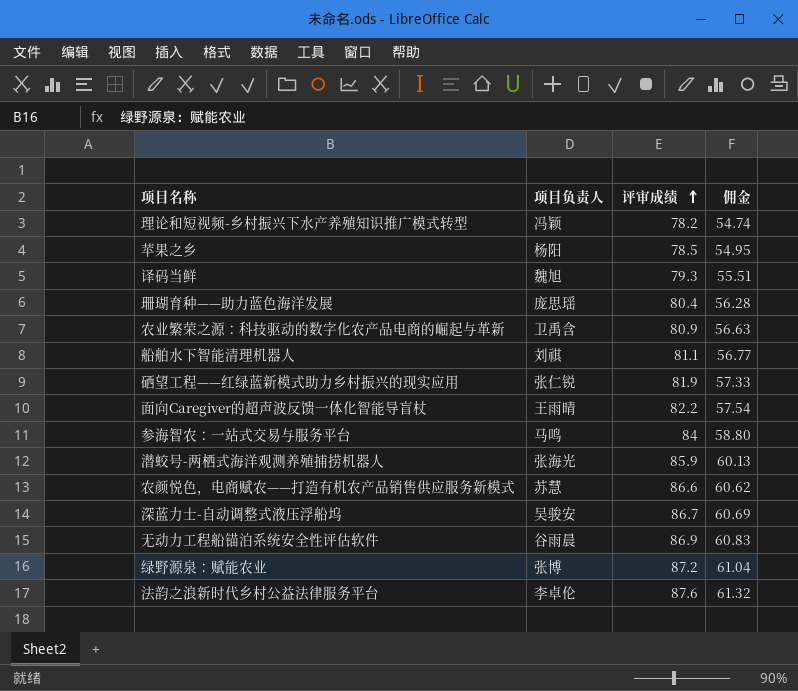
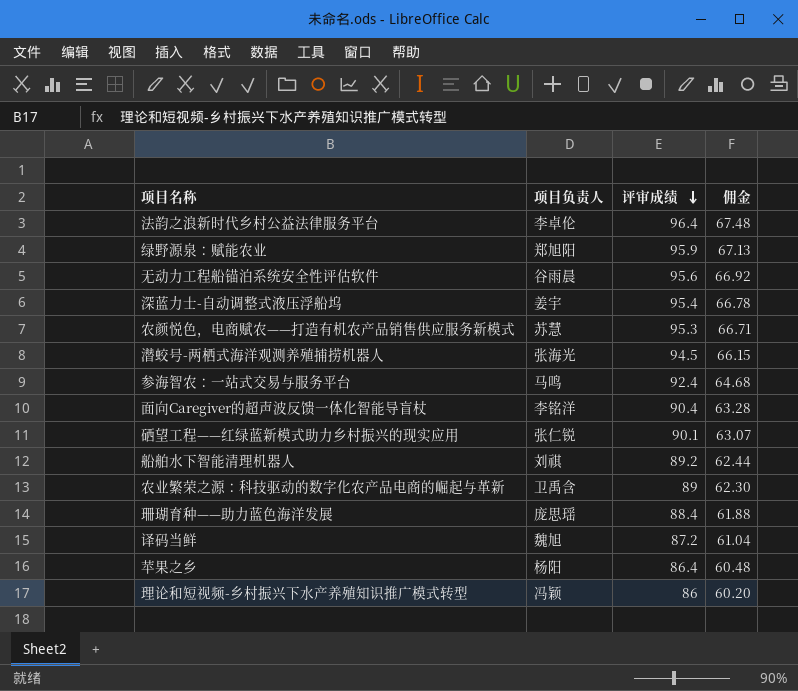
row order: 评审成绩 ascending -> 评审成绩 descending
法韵之浪新时代乡村公益法律服务平台 | 评审成绩: 87.6 -> 96.4
法韵之浪新时代乡村公益法律服务平台 | 佣金: 61.32 -> 67.48
绿野源泉：赋能农业 | 项目负责人: 张博 -> 郑旭阳
绿野源泉：赋能农业 | 评审成绩: 87.2 -> 95.9
绿野源泉：赋能农业 | 佣金: 61.04 -> 67.13
无动力工程船锚泊系统安全性评估软件 | 评审成绩: 86.9 -> 95.6
无动力工程船锚泊系统安全性评估软件 | 佣金: 60.83 -> 66.92
深蓝力士-自动调整式液压浮船坞 | 项目负责人: 吴骏安 -> 姜宇
深蓝力士-自动调整式液压浮船坞 | 评审成绩: 86.7 -> 95.4
深蓝力士-自动调整式液压浮船坞 | 佣金: 60.69 -> 66.78
农颜悦色，电商赋农——打造有机农产品销售供应服务新模式 | 评审成绩: 86.6 -> 95.3
农颜悦色，电商赋农——打造有机农产品销售供应服务新模式 | 佣金: 60.62 -> 66.71
潜蛟号-两栖式海洋观测养殖捕捞机器人 | 评审成绩: 85.9 -> 94.5
潜蛟号-两栖式海洋观测养殖捕捞机器人 | 佣金: 60.13 -> 66.15
参海智农：一站式交易与服务平台 | 评审成绩: 84 -> 92.4
参海智农：一站式交易与服务平台 | 佣金: 58.80 -> 64.68
面向Caregiver的超声波反馈一体化智能导盲杖 | 项目负责人: 王雨晴 -> 李铭洋
面向Caregiver的超声波反馈一体化智能导盲杖 | 评审成绩: 82.2 -> 90.4
面向Caregiver的超声波反馈一体化智能导盲杖 | 佣金: 57.54 -> 63.28
硒望工程——红绿蓝新模式助力乡村振兴的现实应用 | 评审成绩: 81.9 -> 90.1
硒望工程——红绿蓝新模式助力乡村振兴的现实应用 | 佣金: 57.33 -> 63.07
船舶水下智能清理机器人 | 评审成绩: 81.1 -> 89.2
船舶水下智能清理机器人 | 佣金: 56.77 -> 62.44
农业繁荣之源：科技驱动的数字化农产品电商的崛起与革新 | 评审成绩: 80.9 -> 89
农业繁荣之源：科技驱动的数字化农产品电商的崛起与革新 | 佣金: 56.63 -> 62.30
珊瑚育种——助力蓝色海洋发展 | 评审成绩: 80.4 -> 88.4
珊瑚育种——助力蓝色海洋发展 | 佣金: 56.28 -> 61.88
译码当鲜 | 评审成绩: 79.3 -> 87.2
译码当鲜 | 佣金: 55.51 -> 61.04
苹果之乡 | 评审成绩: 78.5 -> 86.4
苹果之乡 | 佣金: 54.95 -> 60.48
理论和短视频-乡村振兴下水产养殖知识推广模式转型 | 评审成绩: 78.2 -> 86
理论和短视频-乡村振兴下水产养殖知识推广模式转型 | 佣金: 54.74 -> 60.20

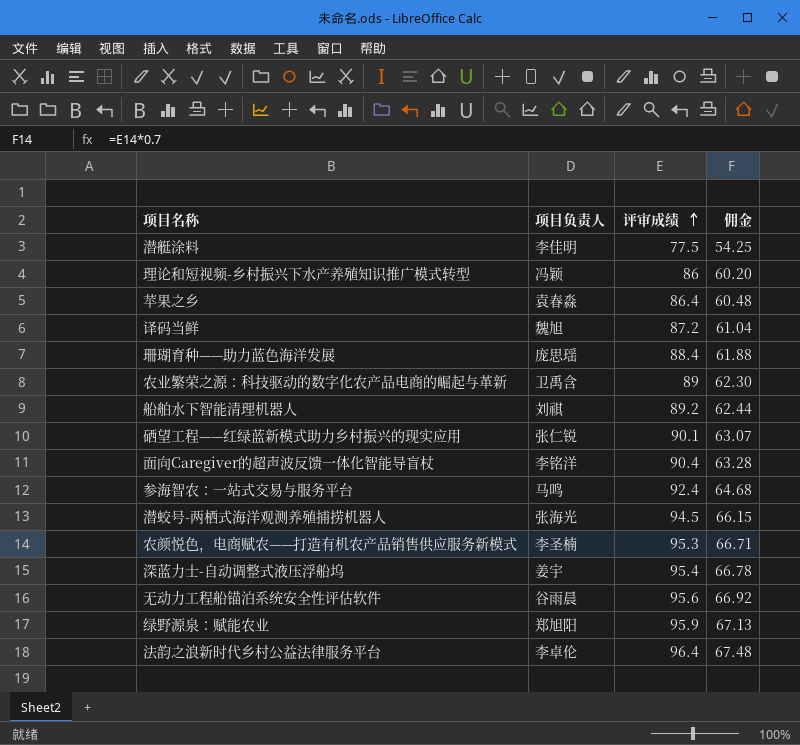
row order: 评审成绩 descending -> 评审成绩 ascending
row 潜艇涂料: none -> 李佳明 | 77.5 | 54.25
苹果之乡 | 项目负责人: 杨阳 -> 袁春淼
农颜悦色，电商赋农——打造有机农产品销售供应服务新模式 | 项目负责人: 苏慧 -> 李圣楠

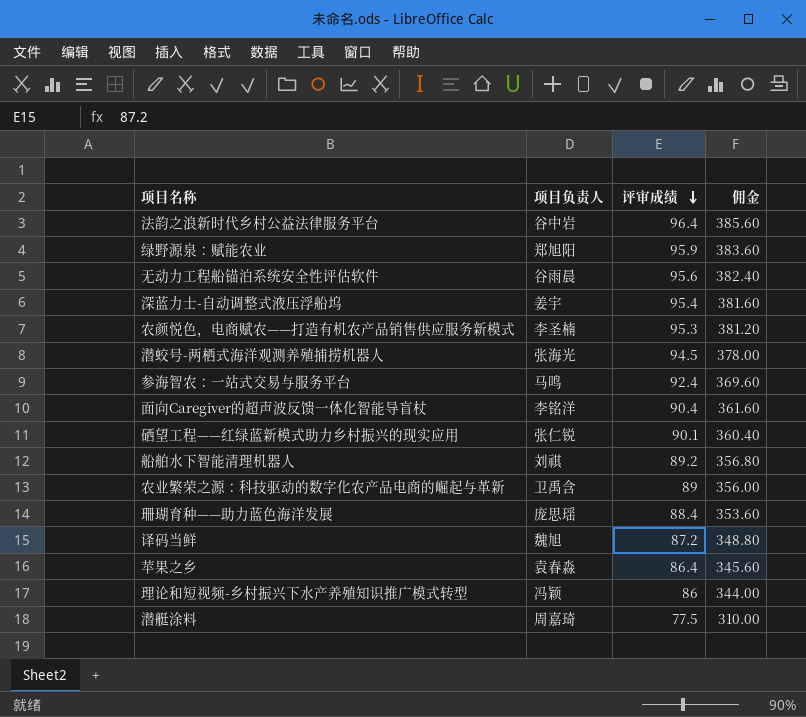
row order: 评审成绩 ascending -> 评审成绩 descending
column 佣金 | formula: [评审成绩] * 0.7 -> [评审成绩] * 4
法韵之浪新时代乡村公益法律服务平台 | 项目负责人: 李卓伦 -> 谷中岩
潜艇涂料 | 项目负责人: 李佳明 -> 周嘉琦

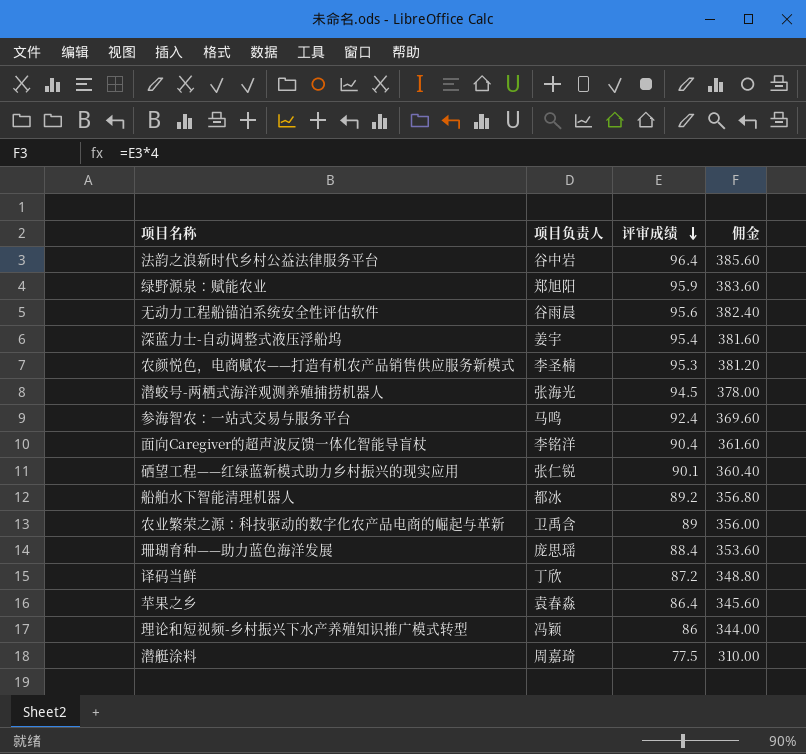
船舶水下智能清理机器人 | 项目负责人: 刘祺 -> 都冰
译码当鲜 | 项目负责人: 魏旭 -> 丁欣

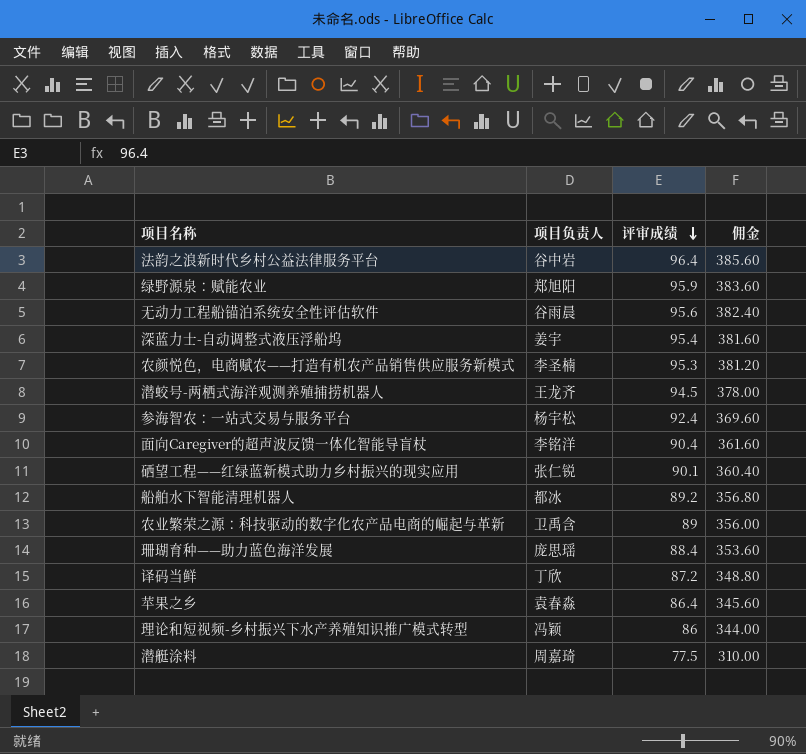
潜蛟号-两栖式海洋观测养殖捕捞机器人 | 项目负责人: 张海光 -> 王龙齐
参海智农：一站式交易与服务平台 | 项目负责人: 马鸣 -> 杨宇松

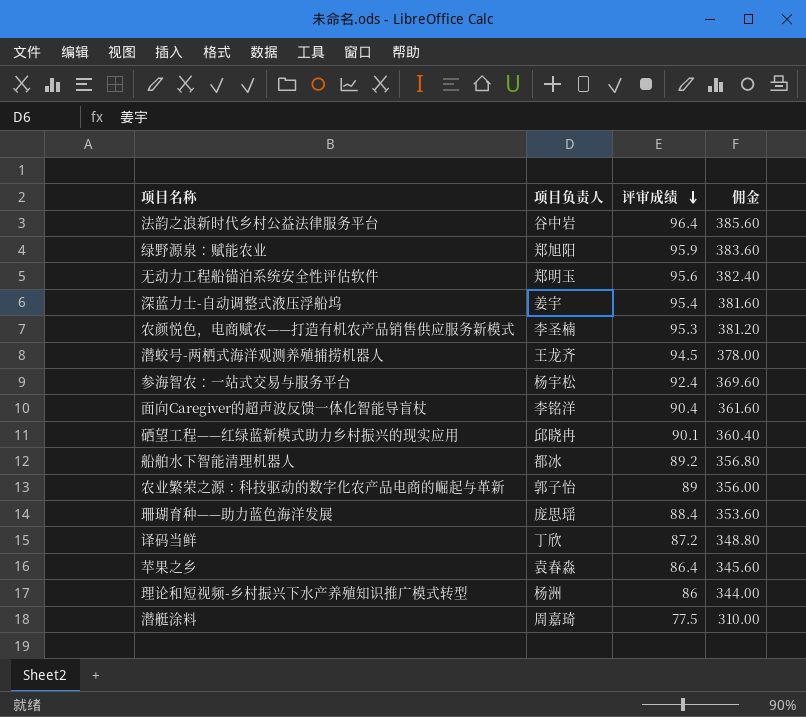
无动力工程船锚泊系统安全性评估软件 | 项目负责人: 谷雨晨 -> 郑明玉
硒望工程——红绿蓝新模式助力乡村振兴的现实应用 | 项目负责人: 张仁锐 -> 邱晓冉
农业繁荣之源：科技驱动的数字化农产品电商的崛起与革新 | 项目负责人: 卫禹含 -> 郭子怡
理论和短视频-乡村振兴下水产养殖知识推广模式转型 | 项目负责人: 冯颖 -> 杨洲

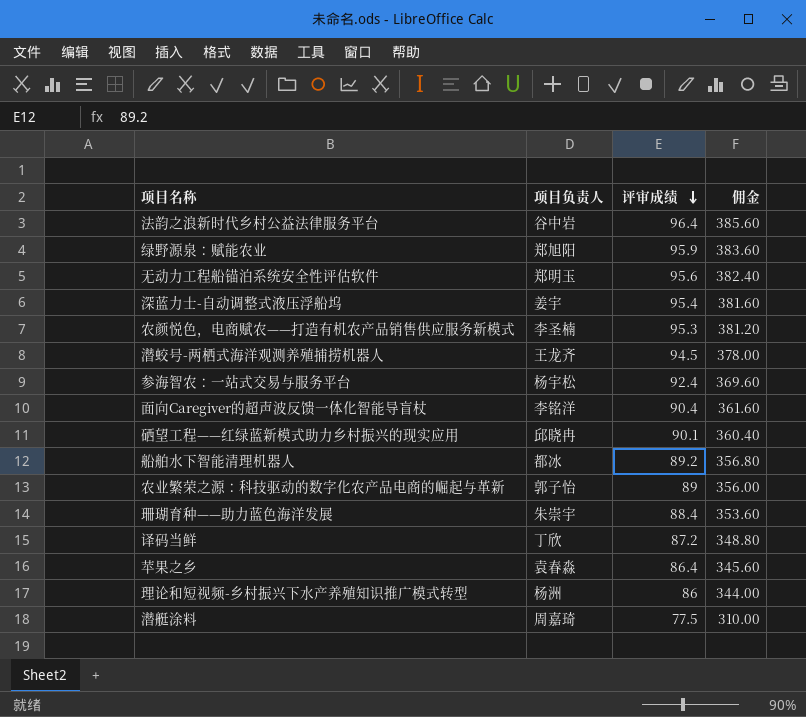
珊瑚育种——助力蓝色海洋发展 | 项目负责人: 庞思瑶 -> 朱崇宇

